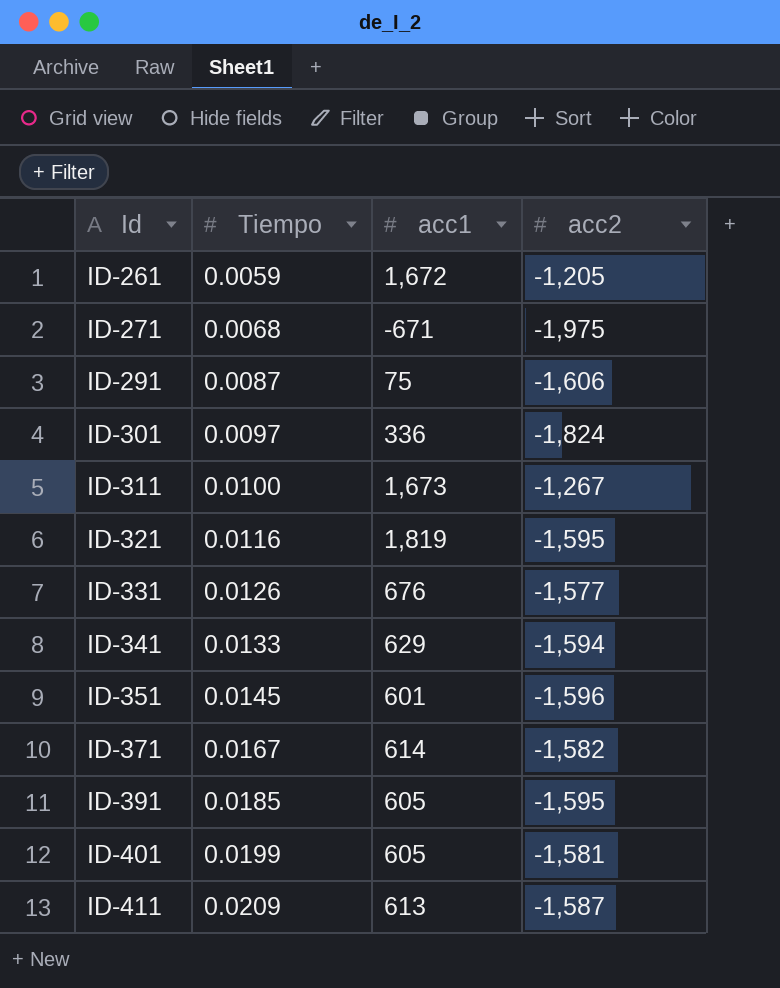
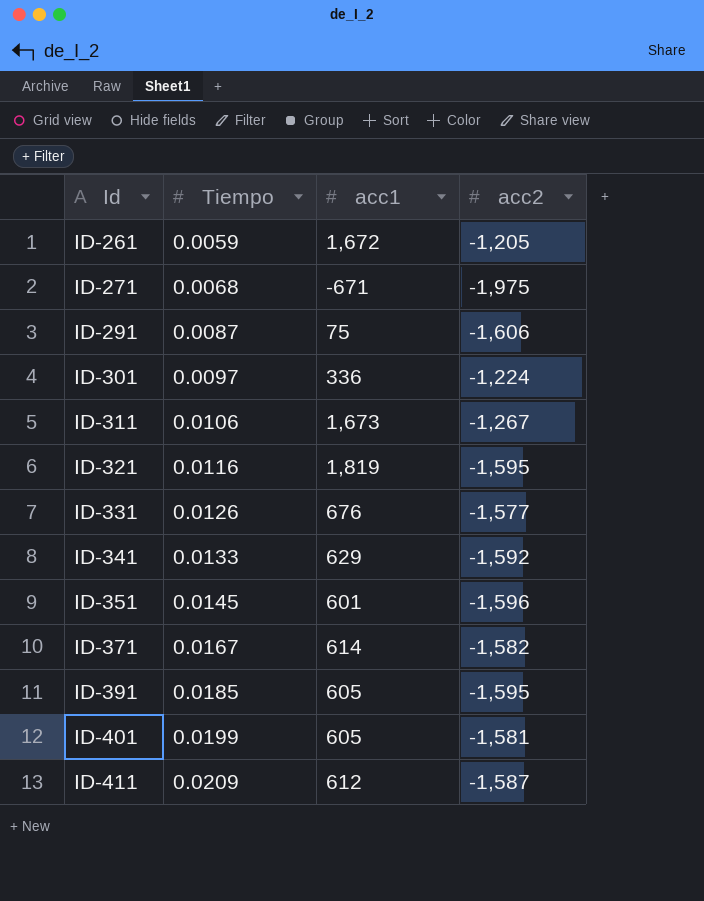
ID-301 | acc2: -1,824 -> -1,224
ID-311 | Tiempo: 0.0100 -> 0.0106
ID-341 | acc2: -1,594 -> -1,592
ID-411 | acc1: 613 -> 612

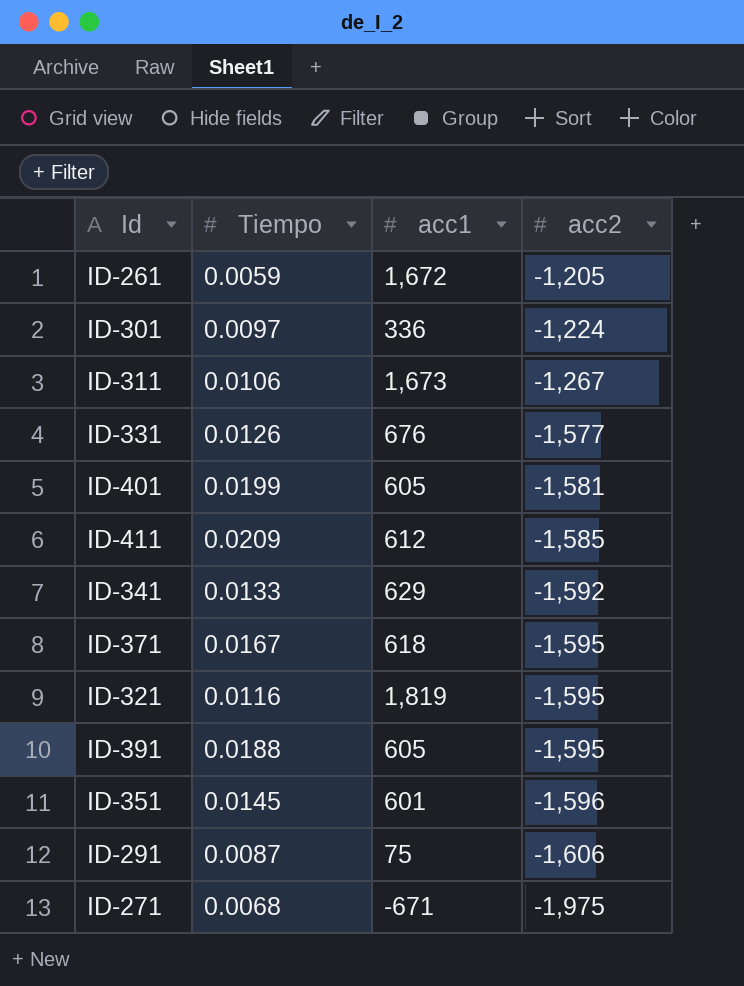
row order: Id ascending -> acc2 descending
ID-411 | acc2: -1,587 -> -1,585
ID-371 | acc1: 614 -> 618
ID-371 | acc2: -1,582 -> -1,595
ID-391 | Tiempo: 0.0185 -> 0.0188

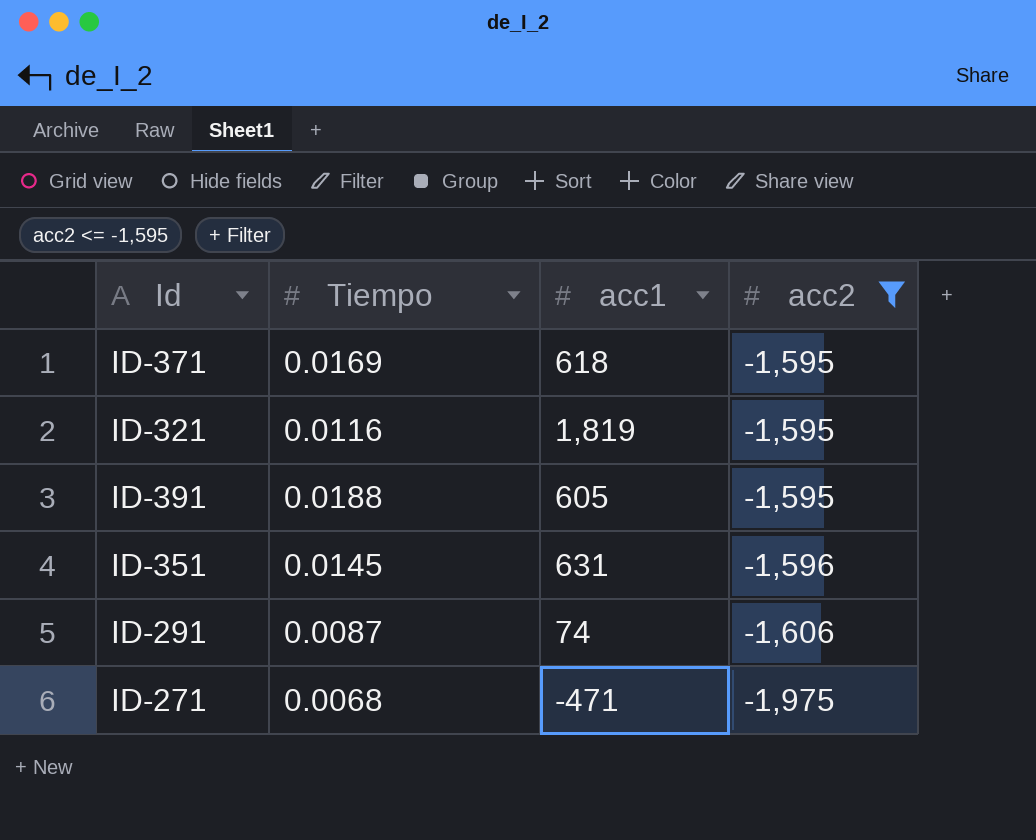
filter: none -> acc2 <= -1,595
ID-371 | Tiempo: 0.0167 -> 0.0169
ID-351 | acc1: 601 -> 631
ID-291 | acc1: 75 -> 74
ID-271 | acc1: -671 -> -471

